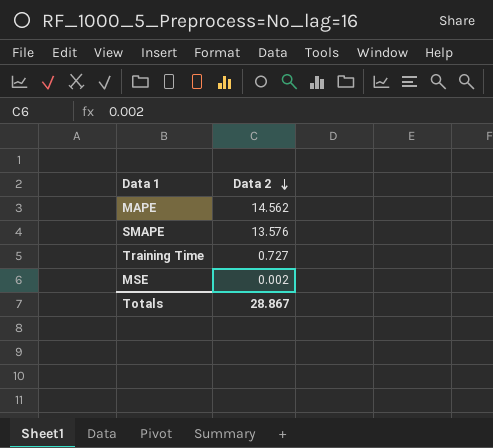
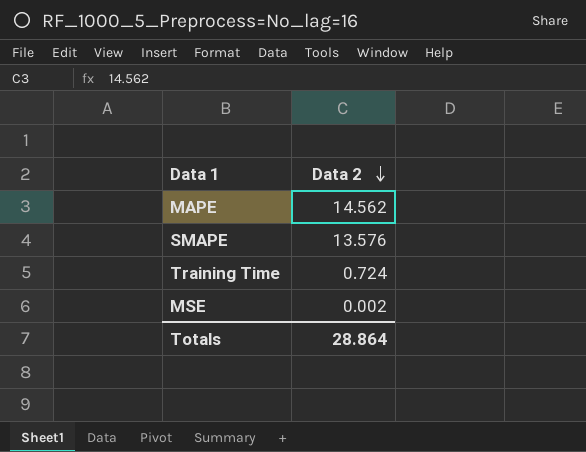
Training Time | Data 2: 0.727 -> 0.724
Totals | Data 2: 28.867 -> 28.864

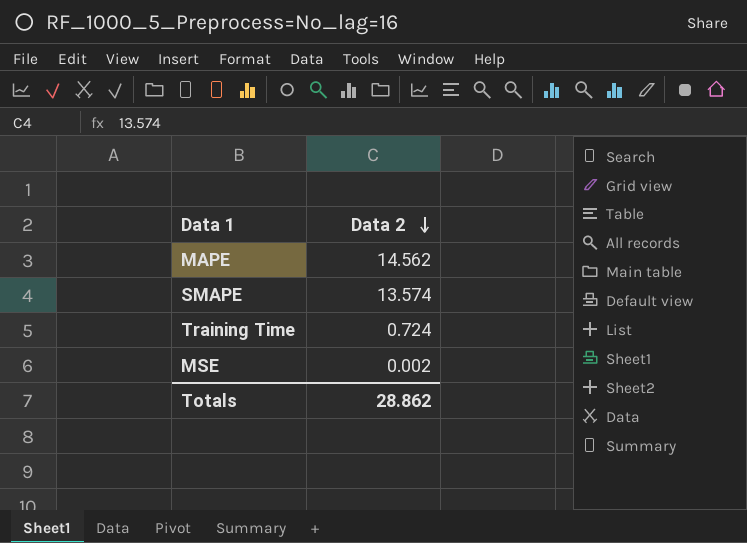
SMAPE | Data 2: 13.576 -> 13.574
Totals | Data 2: 28.864 -> 28.862

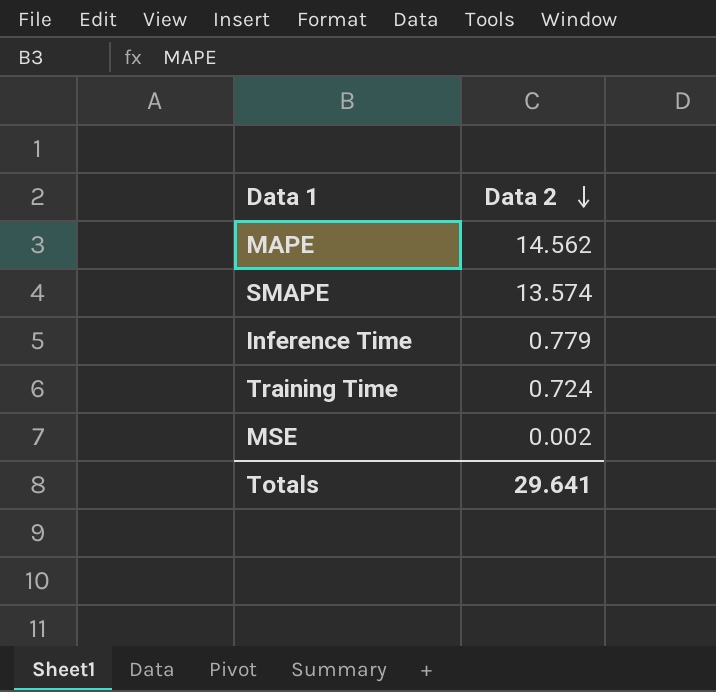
row Inference Time: none -> 0.779
Totals | Data 2: 28.862 -> 29.641

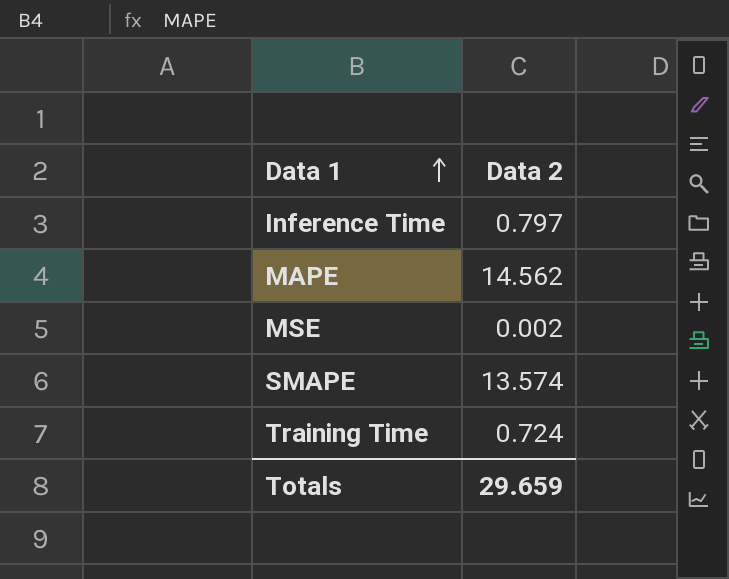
row order: Data 2 descending -> Data 1 ascending
Inference Time | Data 2: 0.779 -> 0.797
Totals | Data 2: 29.641 -> 29.659

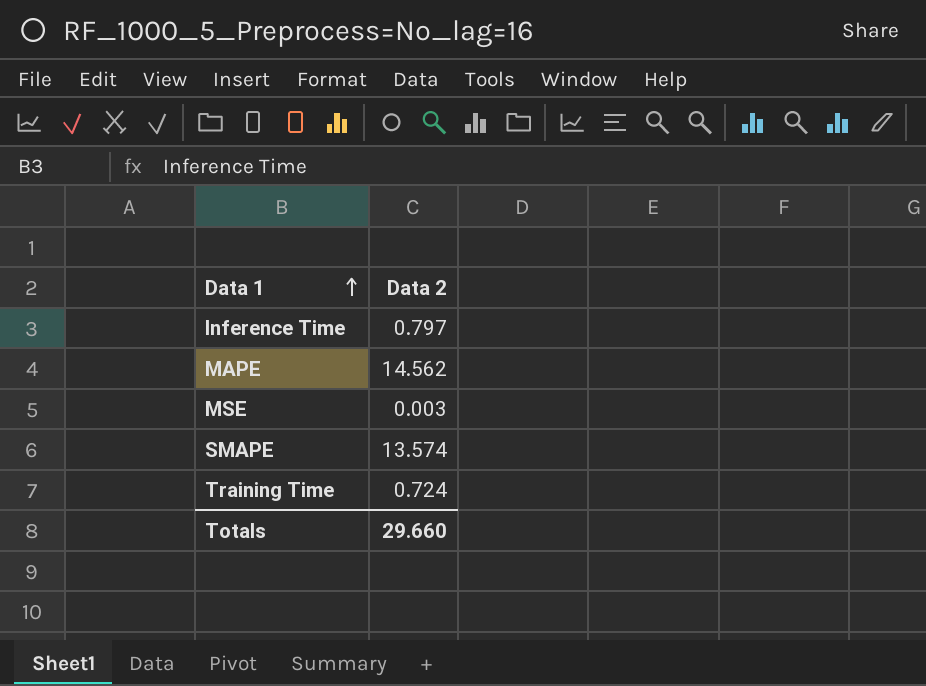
MSE | Data 2: 0.002 -> 0.003
Totals | Data 2: 29.659 -> 29.660

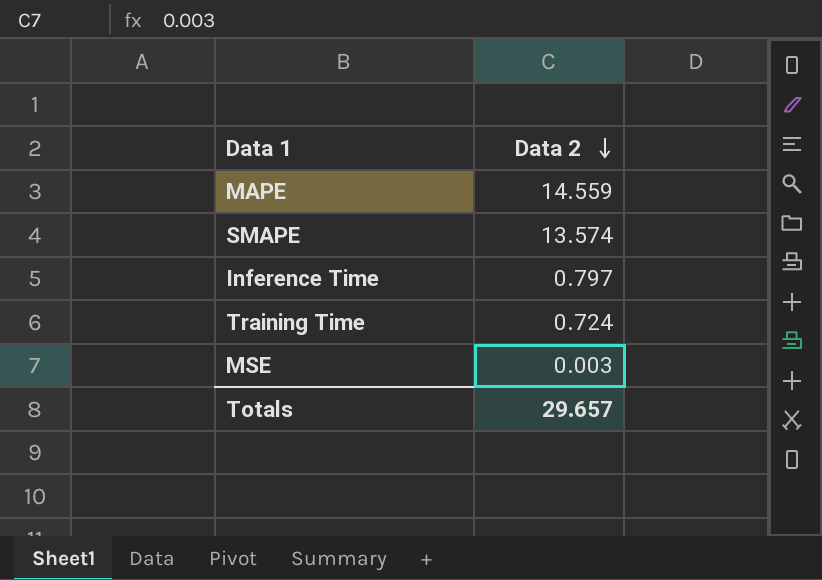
row order: Data 1 ascending -> Data 2 descending
MAPE | Data 2: 14.562 -> 14.559
Totals | Data 2: 29.660 -> 29.657

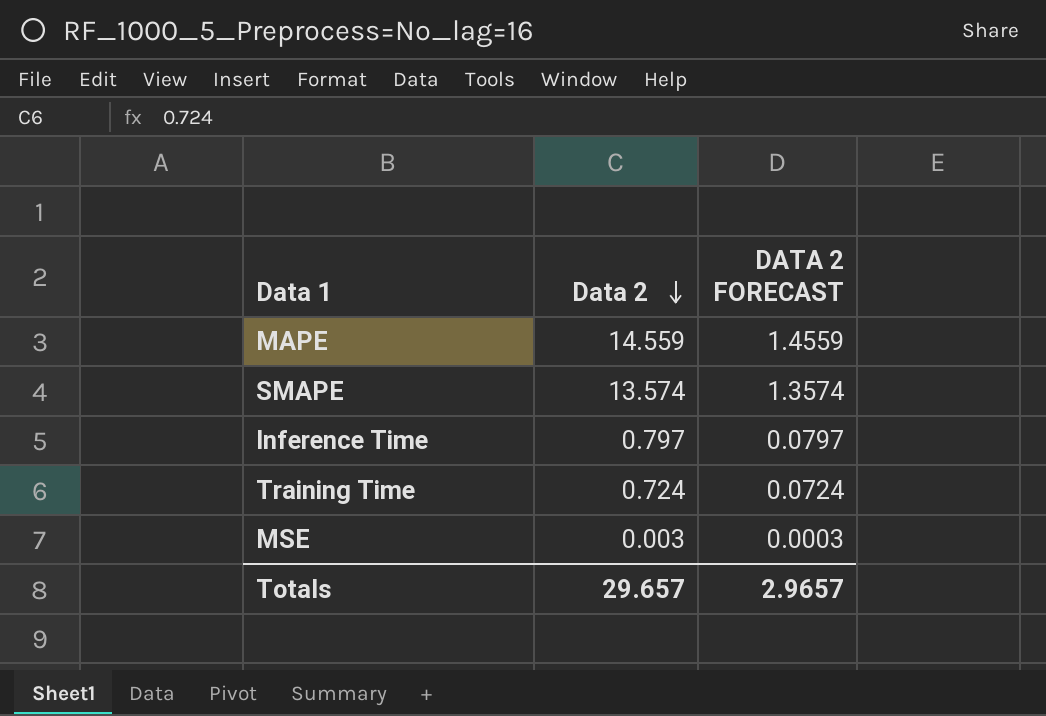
column DATA 2 FORECAST | formula: none -> [Data 2] * 0.1

